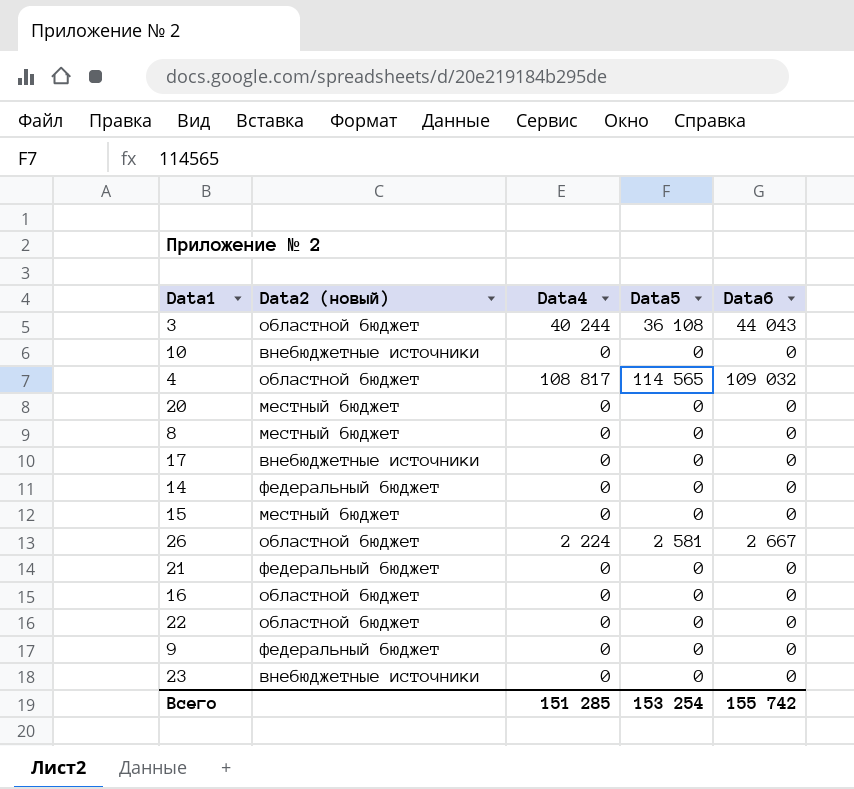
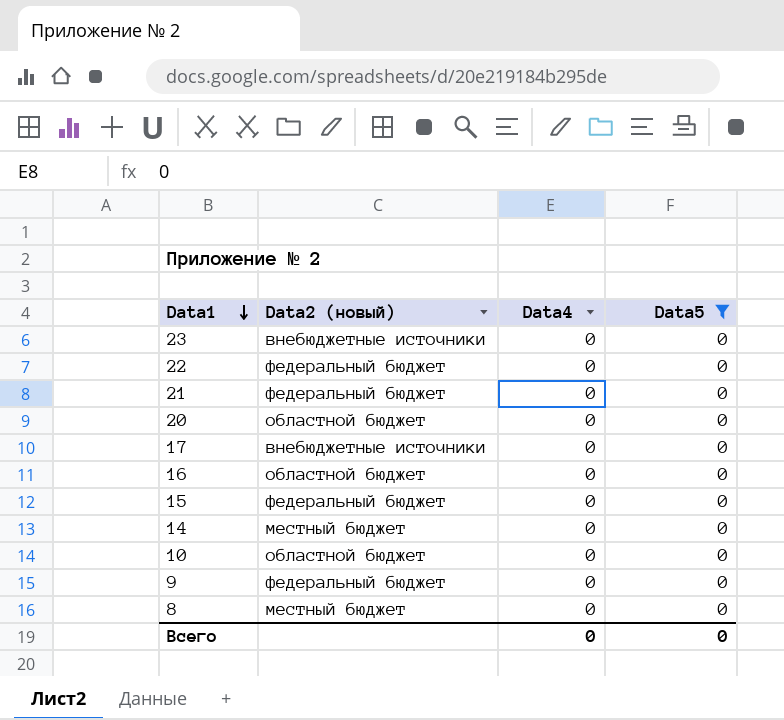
filter: none -> Data5 = 0
row order: none -> Data1 descending
column Data6 | position: 5 -> none
22 | Data2 (новый): областной бюджет -> федеральный бюджет
20 | Data2 (новый): местный бюджет -> областной бюджет
15 | Data2 (новый): местный бюджет -> федеральный бюджет
14 | Data2 (новый): федеральный бюджет -> местный бюджет
10 | Data2 (новый): внебюджетные источники -> областной бюджет
Всего | Data4: 151 285 -> 0
Всего | Data5: 153 254 -> 0

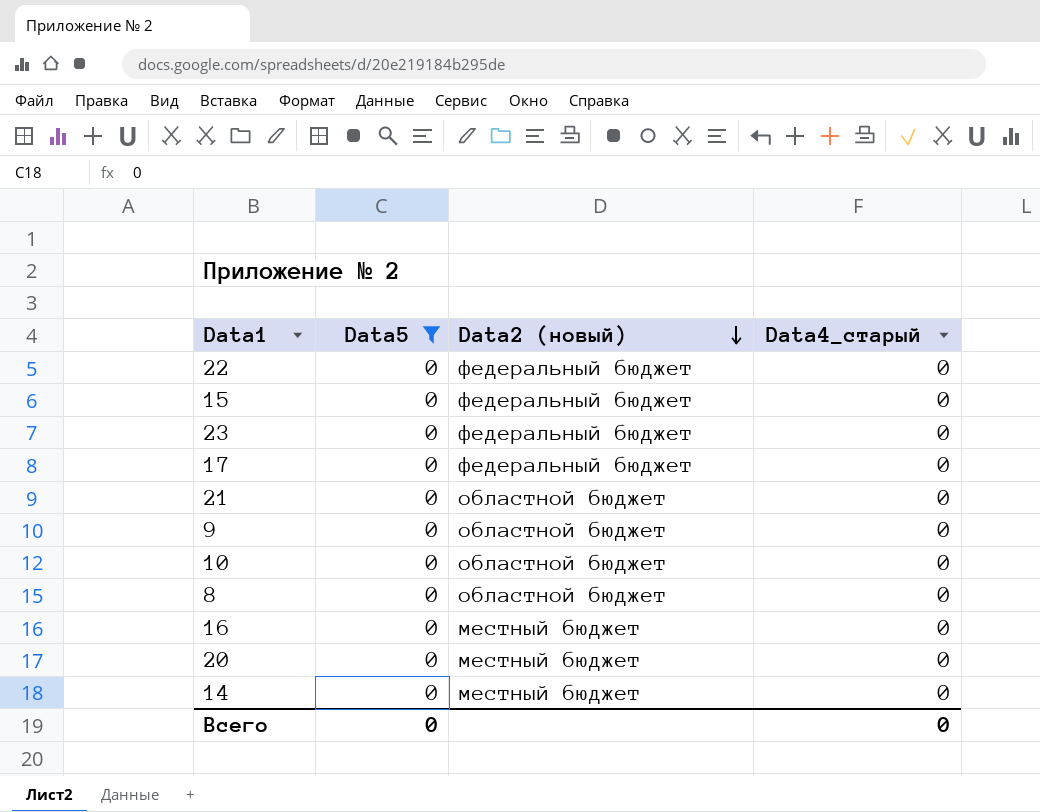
row order: Data1 descending -> Data2 (новый) descending
column Data5 | position: 4 -> 2
column name: Data4 -> Data4_старый
23 | Data2 (новый): внебюджетные источники -> федеральный бюджет
17 | Data2 (новый): внебюджетные источники -> федеральный бюджет
21 | Data2 (новый): федеральный бюджет -> областной бюджет
9 | Data2 (новый): федеральный бюджет -> областной бюджет
8 | Data2 (новый): местный бюджет -> областной бюджет
16 | Data2 (новый): областной бюджет -> местный бюджет
20 | Data2 (новый): областной бюджет -> местный бюджет

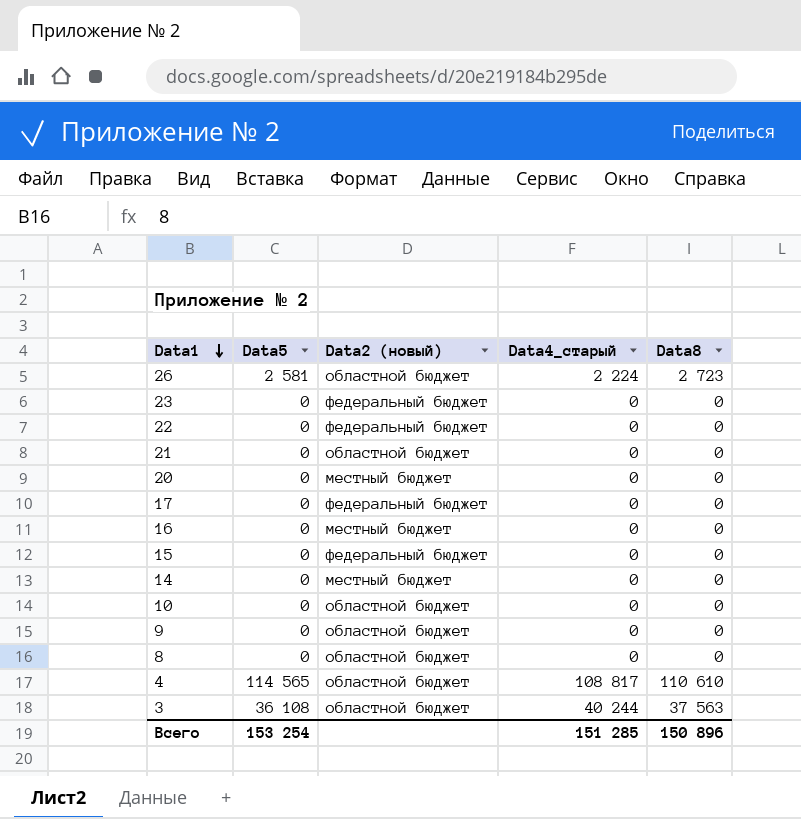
filter: Data5 = 0 -> none
row order: Data2 (новый) descending -> Data1 descending
column Data8 | position: none -> 5
Всего | Data5: 0 -> 153 254
Всего | Data4_старый: 0 -> 151 285

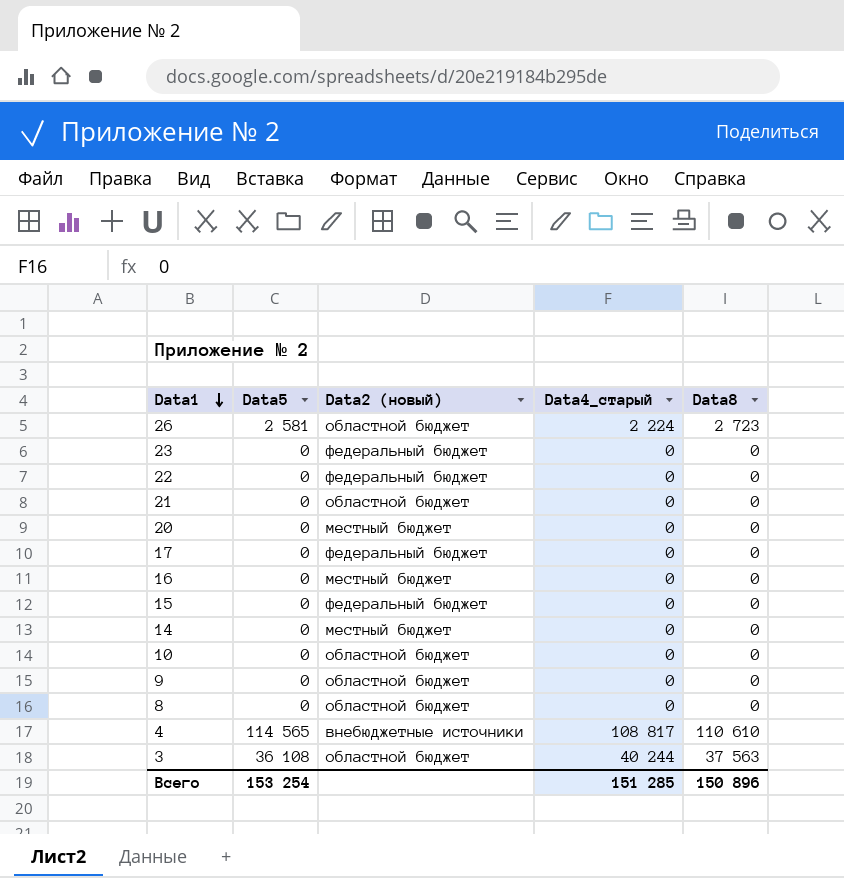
4 | Data2 (новый): областной бюджет -> внебюджетные источники

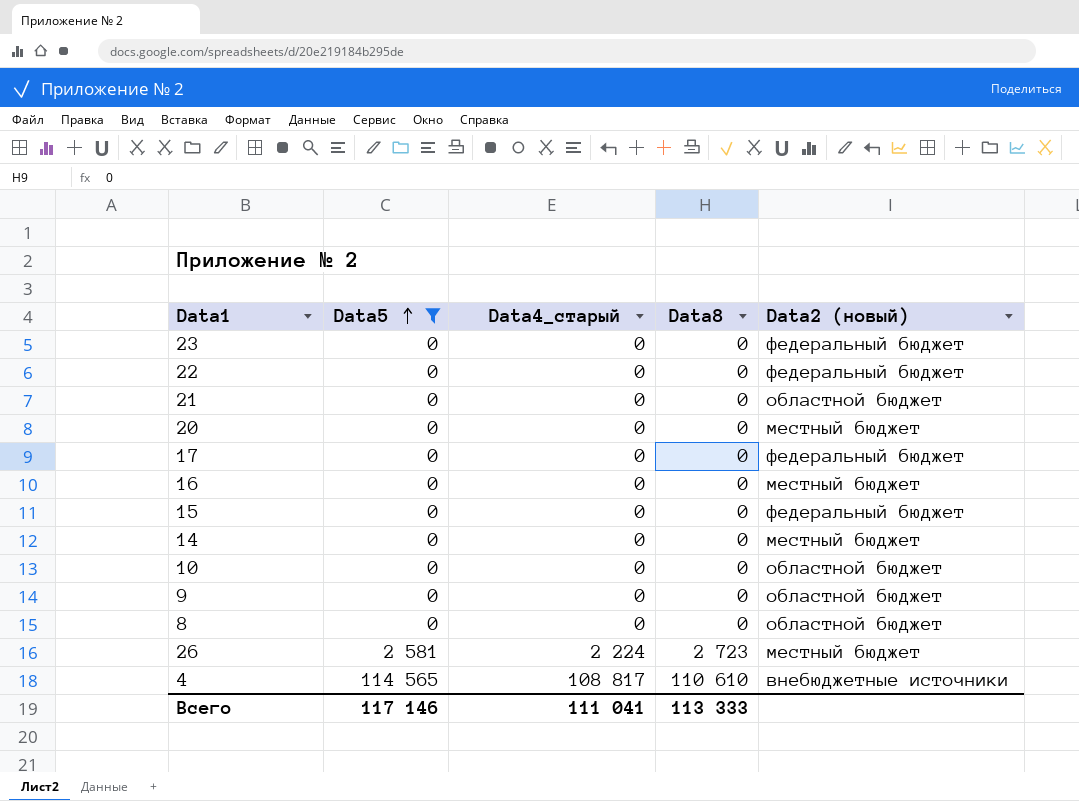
filter: none -> Data5 != 36 108
row order: Data1 descending -> Data5 ascending
column Data2 (новый) | position: 3 -> 5
26 | Data2 (новый): областной бюджет -> местный бюджет
Всего | Data5: 153 254 -> 117 146
Всего | Data4_старый: 151 285 -> 111 041
Всего | Data8: 150 896 -> 113 333

